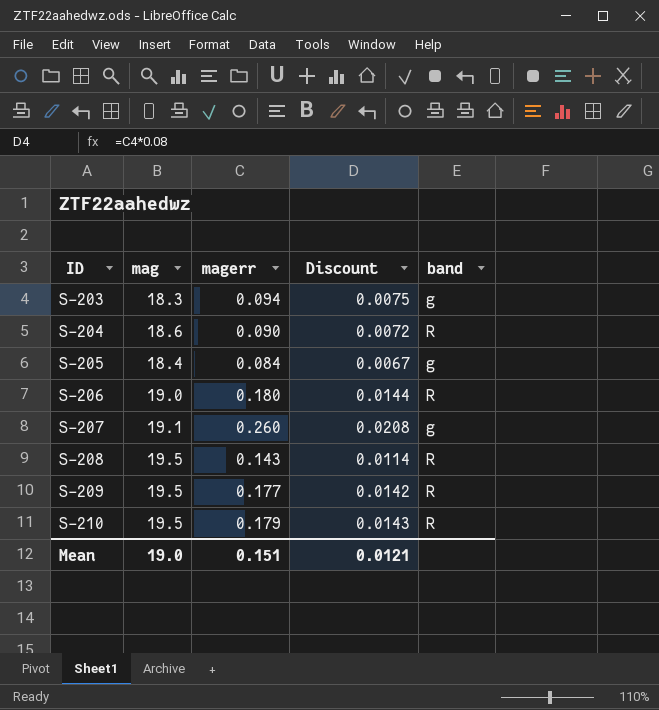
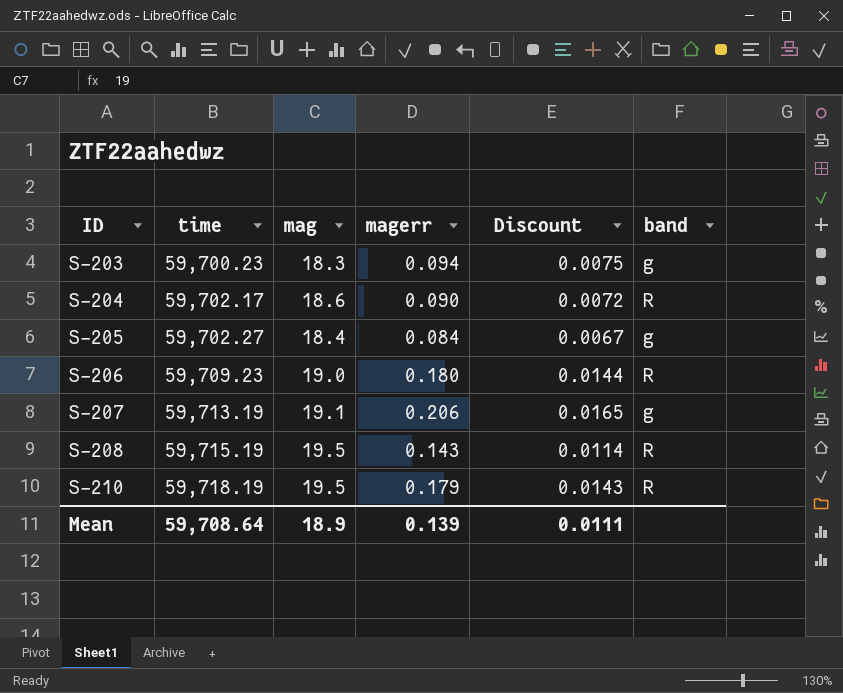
column time | position: none -> 2
row S-209: 19.5 | 0.177 | 0.0142 | R -> none
S-207 | magerr: 0.260 -> 0.206
S-207 | Discount: 0.0208 -> 0.0165
Mean | mag: 19.0 -> 18.9
Mean | magerr: 0.151 -> 0.139
Mean | Discount: 0.0121 -> 0.0111

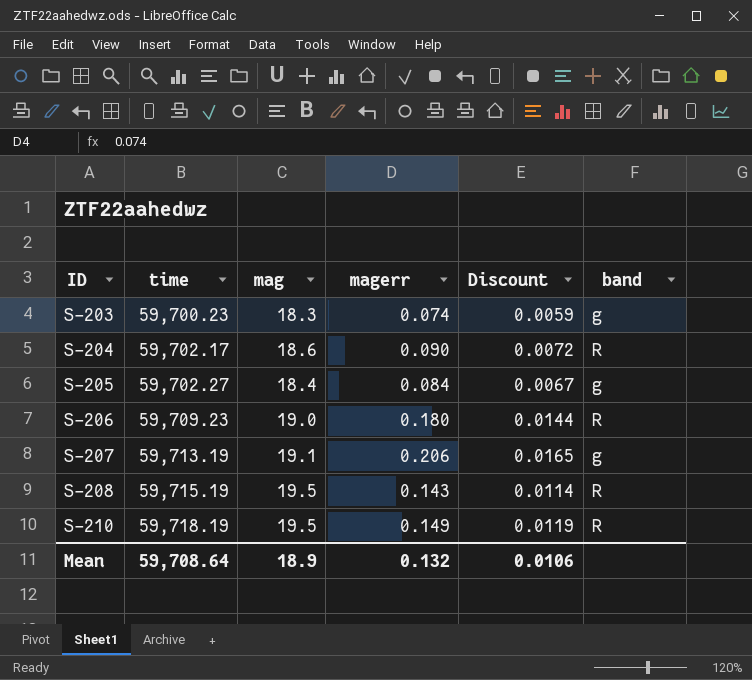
S-203 | magerr: 0.094 -> 0.074
S-203 | Discount: 0.0075 -> 0.0059
S-210 | magerr: 0.179 -> 0.149
S-210 | Discount: 0.0143 -> 0.0119
Mean | magerr: 0.139 -> 0.132
Mean | Discount: 0.0111 -> 0.0106

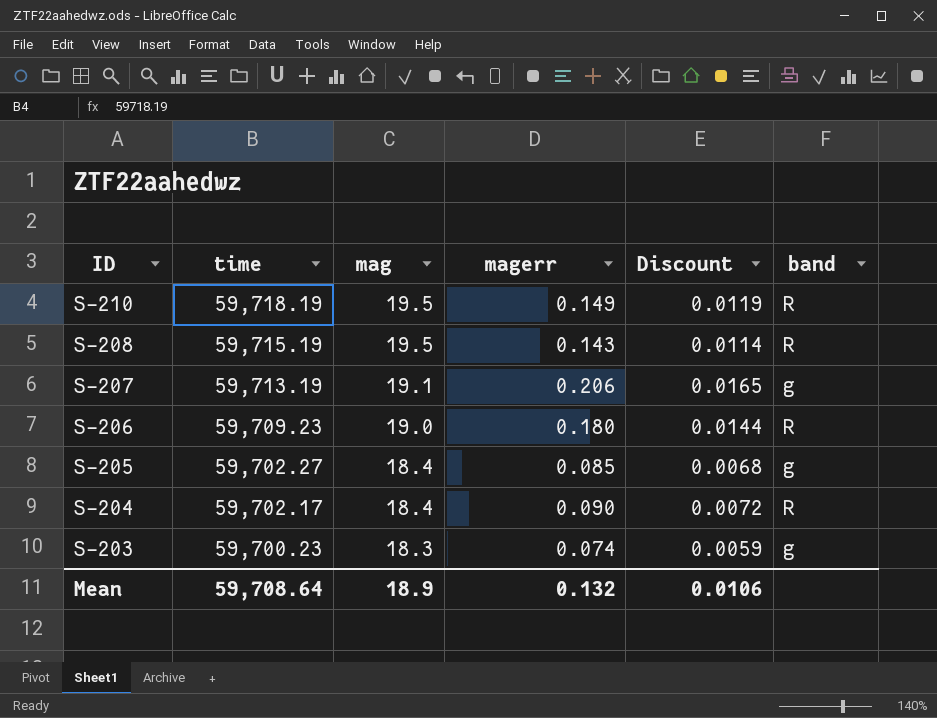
row order: ID ascending -> ID descending
S-205 | magerr: 0.084 -> 0.085
S-205 | Discount: 0.0067 -> 0.0068
S-204 | mag: 18.6 -> 18.4

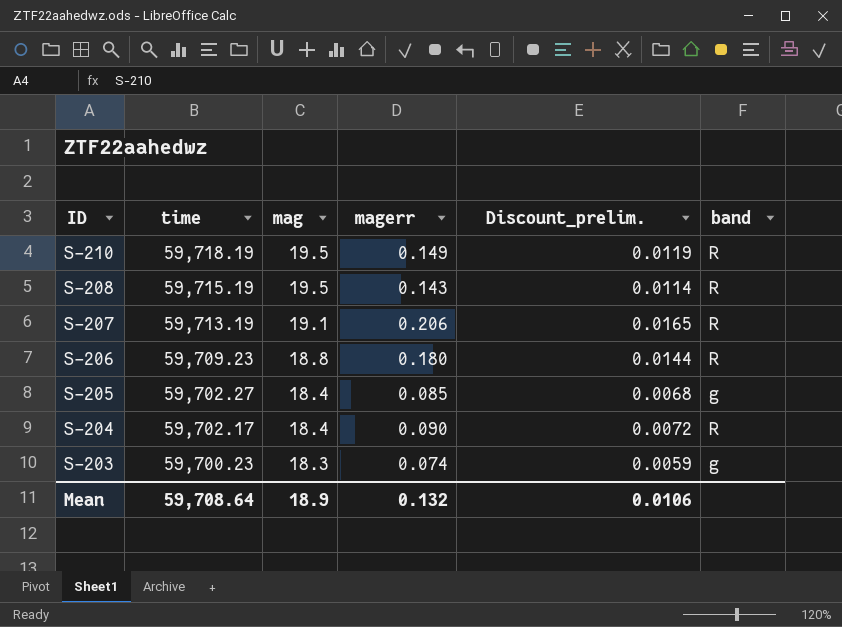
column name: Discount -> Discount_prelim.
S-207 | band: g -> R
S-206 | mag: 19.0 -> 18.8

